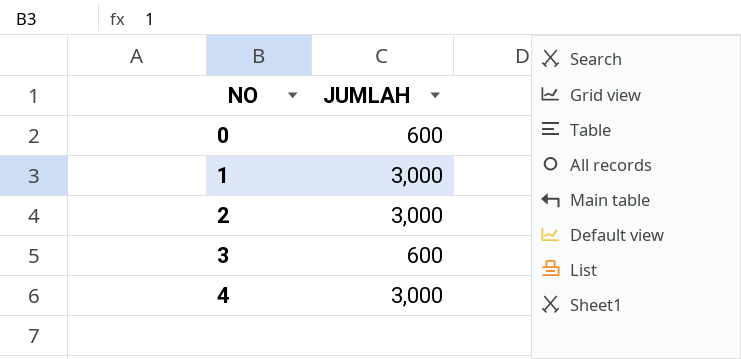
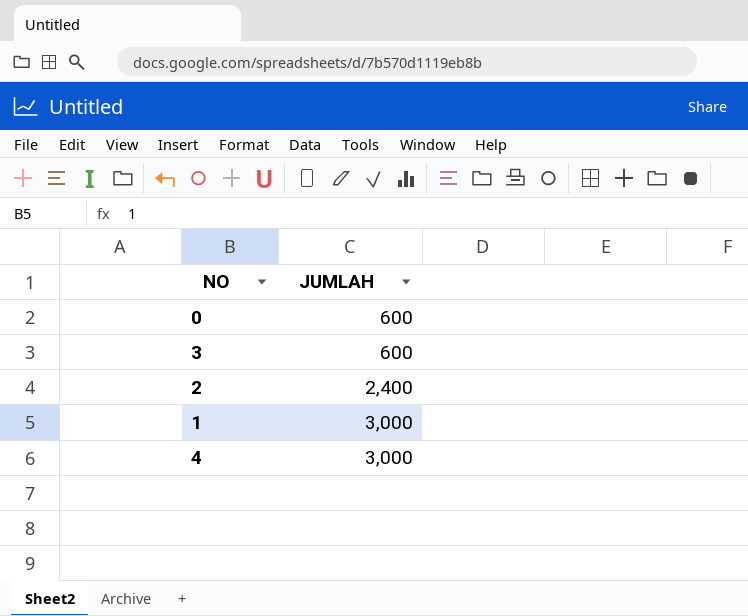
row order: NO ascending -> JUMLAH ascending
2 | JUMLAH: 3,000 -> 2,400

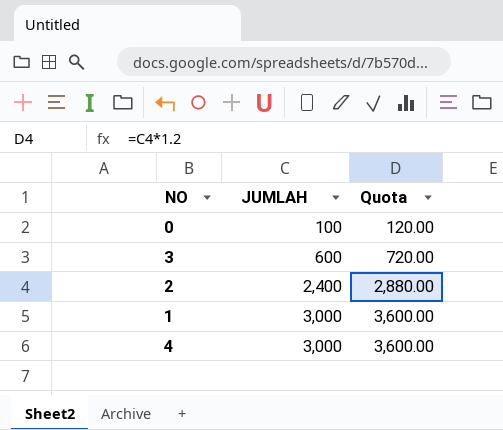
column Quota | formula: none -> [JUMLAH] * 1.2
0 | JUMLAH: 600 -> 100

